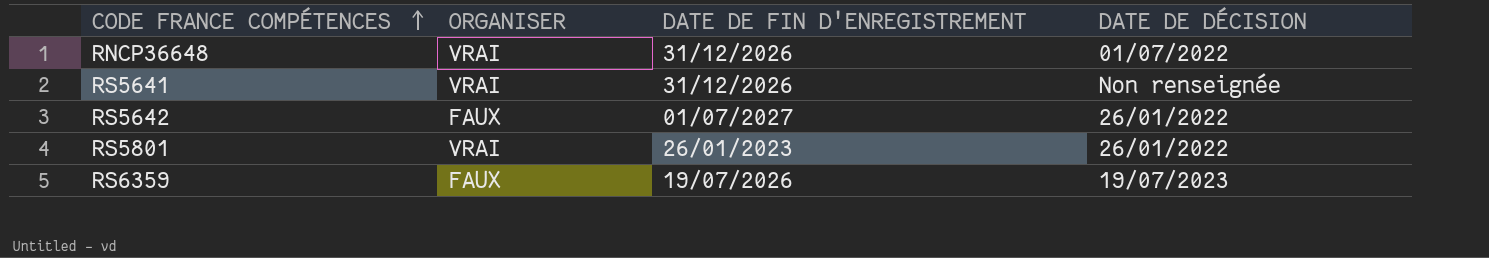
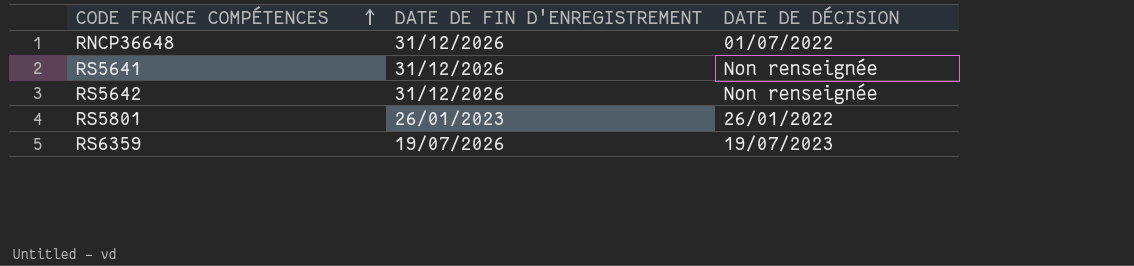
column ORGANISER | position: 2 -> none
RS5642 | DATE DE FIN D'ENREGISTREMENT: 01/07/2027 -> 31/12/2026
RS5642 | DATE DE DÉCISION: 26/01/2022 -> Non renseignée

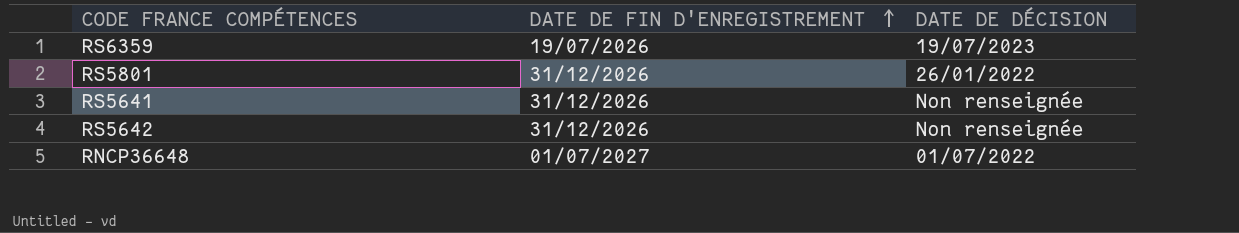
row order: CODE FRANCE COMPÉTENCES ascending -> DATE DE FIN D'ENREGISTREMENT ascending
RS5801 | DATE DE FIN D'ENREGISTREMENT: 26/01/2023 -> 31/12/2026
RNCP36648 | DATE DE FIN D'ENREGISTREMENT: 31/12/2026 -> 01/07/2027

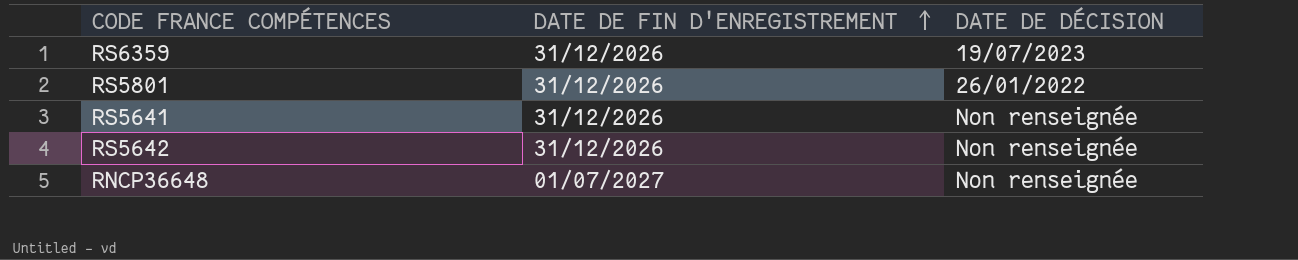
RS6359 | DATE DE FIN D'ENREGISTREMENT: 19/07/2026 -> 31/12/2026
RNCP36648 | DATE DE DÉCISION: 01/07/2022 -> Non renseignée

